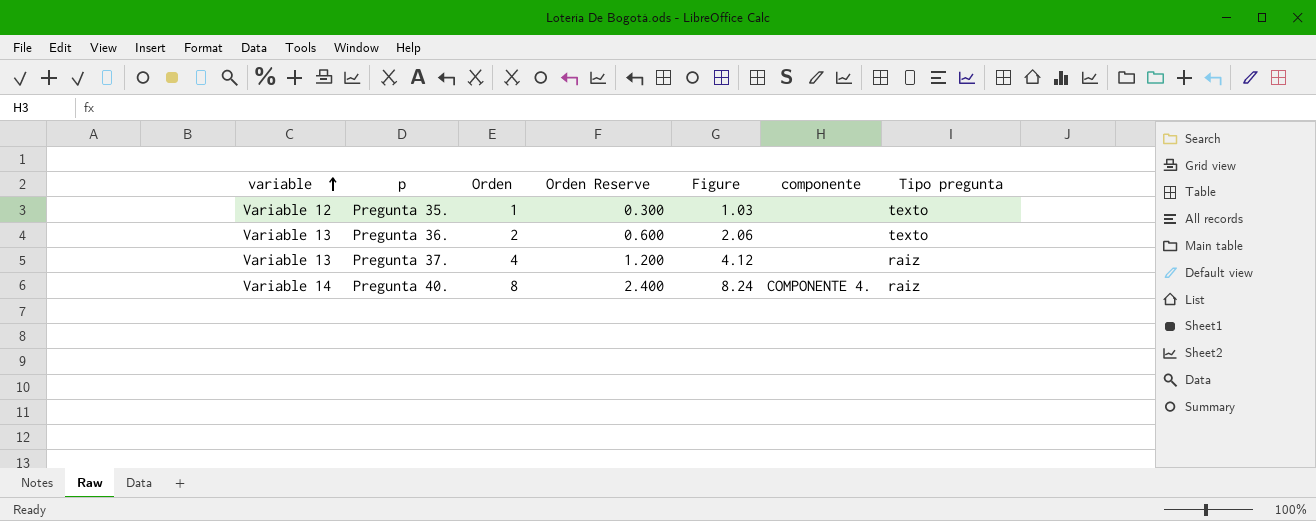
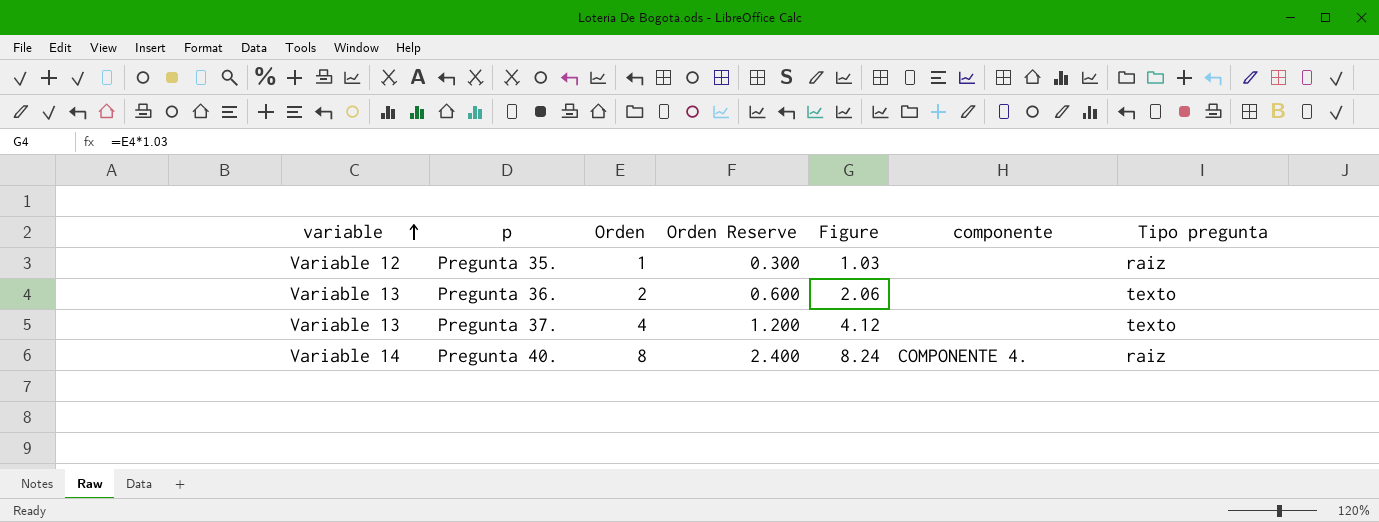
Pregunta 35. | Tipo pregunta: texto -> raiz
Pregunta 37. | Tipo pregunta: raiz -> texto

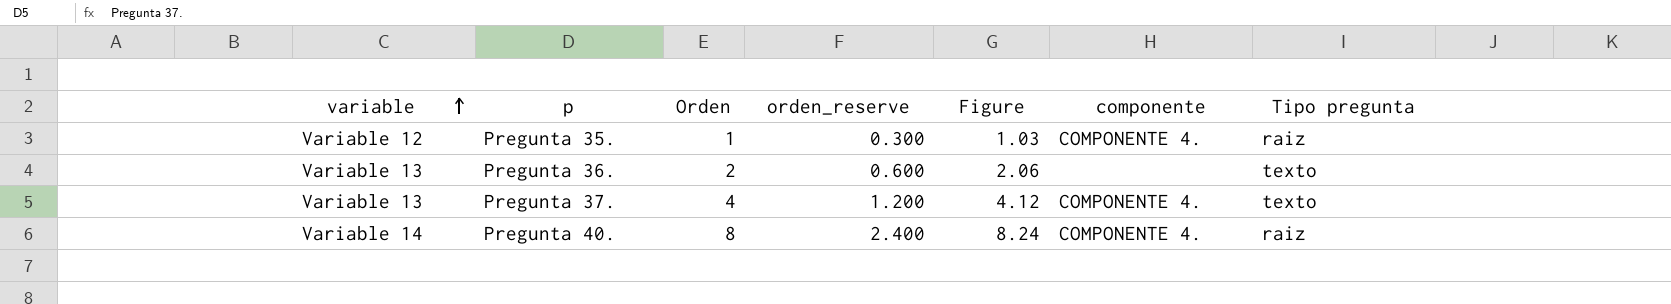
column name: Orden Reserve -> orden_reserve
Pregunta 35. | componente: none -> COMPONENTE 4.
Pregunta 37. | componente: none -> COMPONENTE 4.

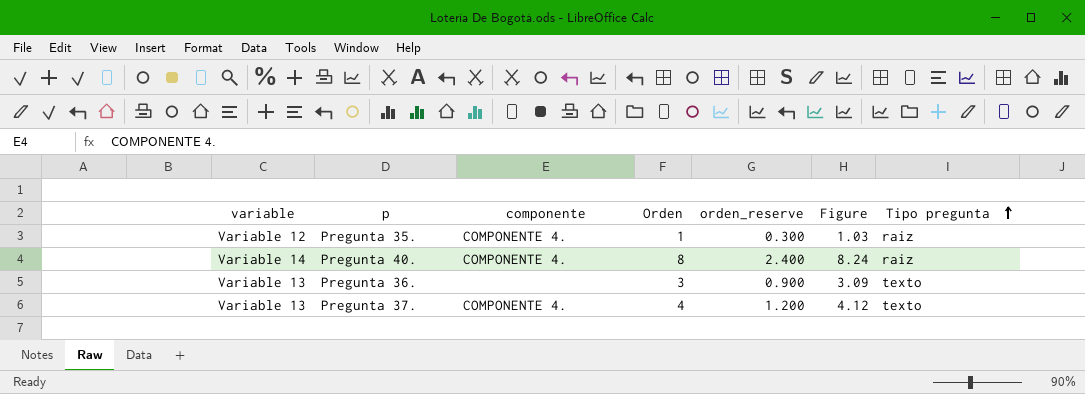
row order: variable ascending -> Tipo pregunta ascending
column componente | position: 6 -> 3
Pregunta 36. | Orden: 2 -> 3
Pregunta 36. | orden_reserve: 0.600 -> 0.900
Pregunta 36. | Figure: 2.06 -> 3.09

